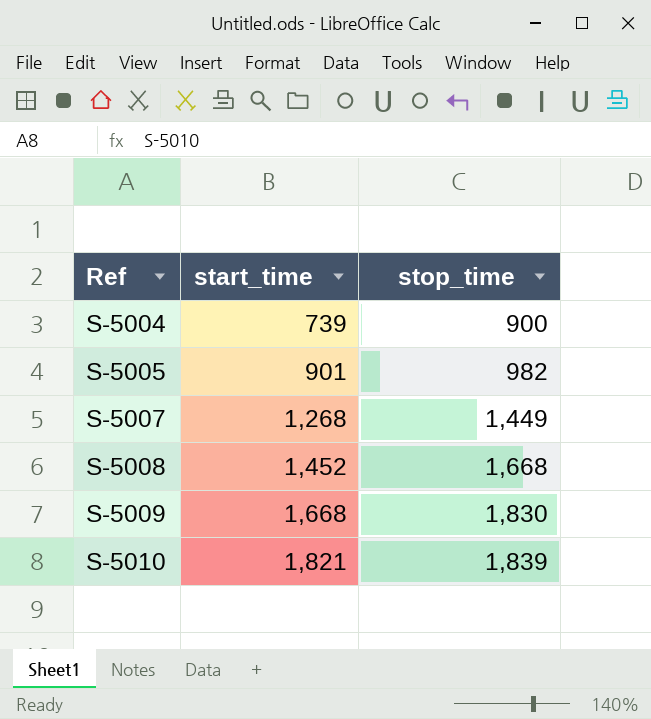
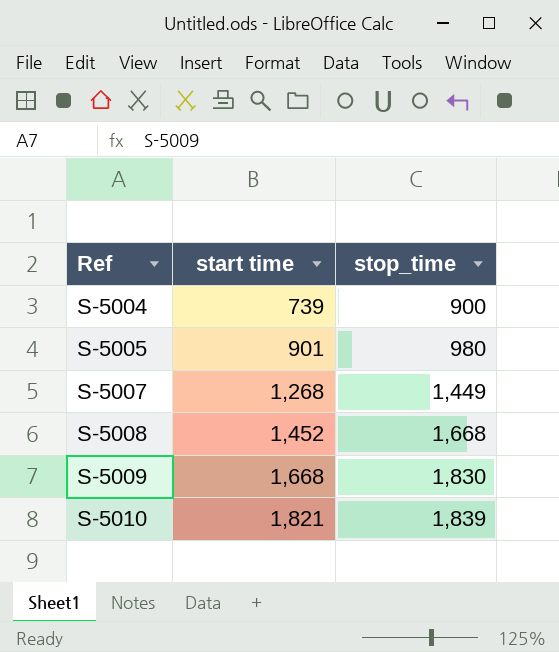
column name: start_time -> start time
S-5005 | stop_time: 982 -> 980

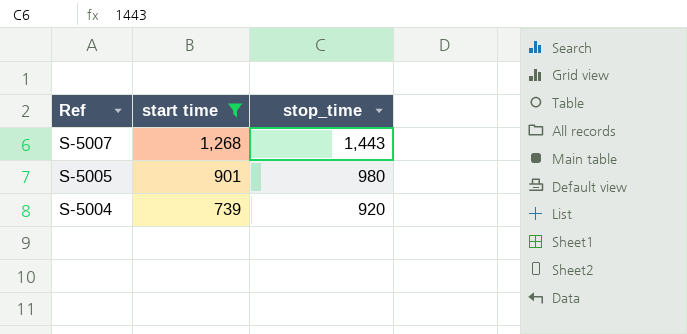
filter: none -> start time <= 1,268
row order: Ref ascending -> Ref descending
S-5007 | stop_time: 1,449 -> 1,443
S-5004 | stop_time: 900 -> 920

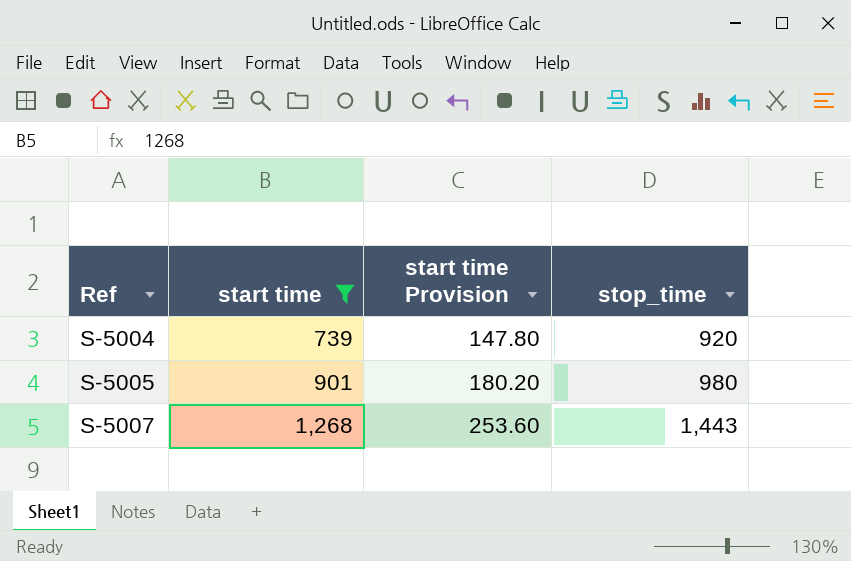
row order: Ref descending -> Ref ascending
column start time Provision | formula: none -> [start time] * 0.2

